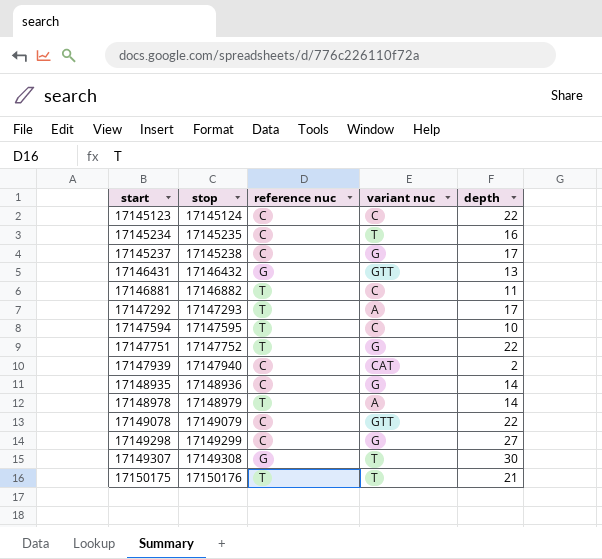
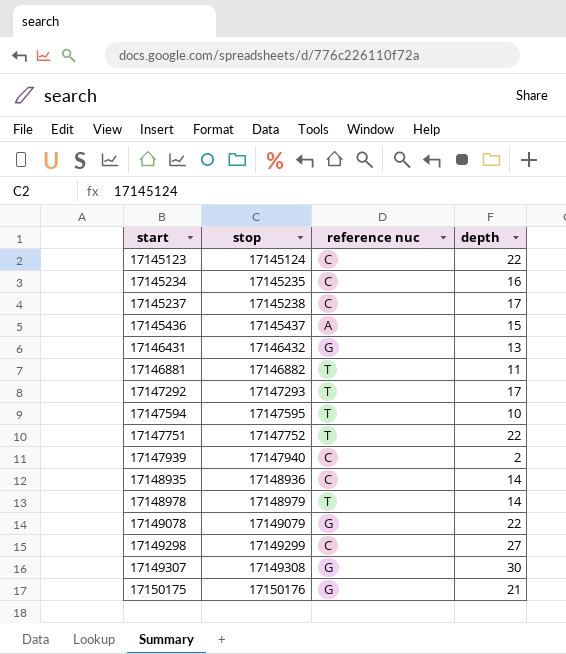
column variant nuc | position: 4 -> none
row 17145436: none -> 17145437 | A | 15
17149078 | reference nuc: C -> G
17150175 | reference nuc: T -> G

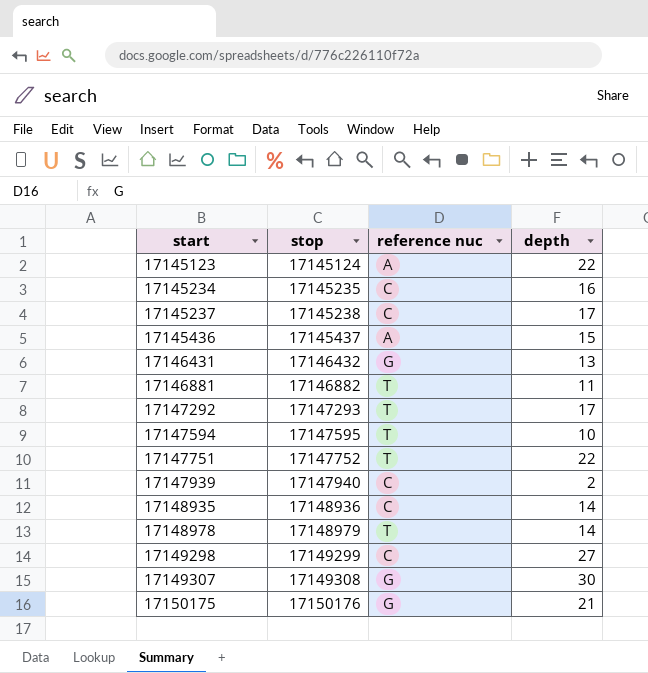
row 17149078: 17149079 | G | 22 -> none
17145123 | reference nuc: C -> A

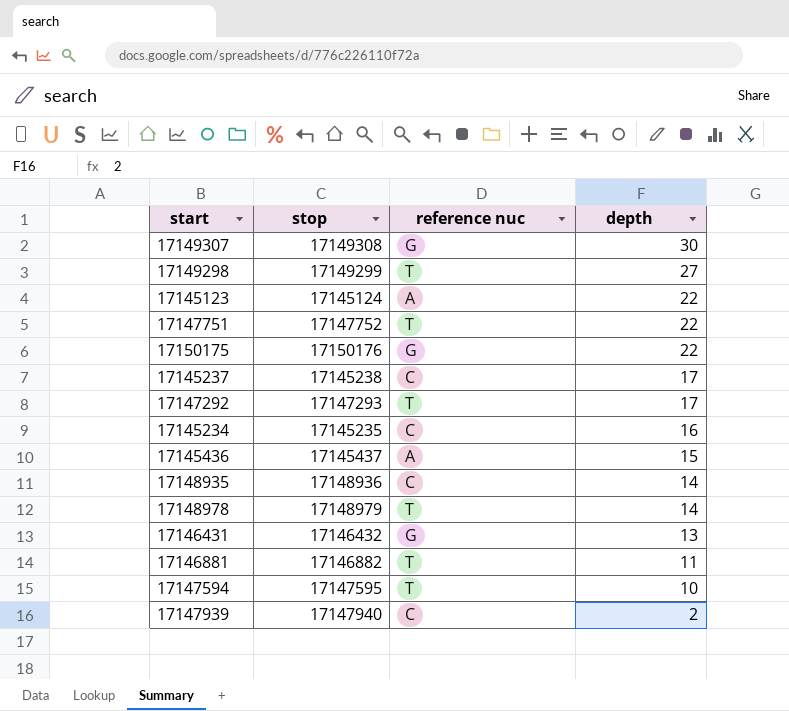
row order: start ascending -> depth descending
17149298 | reference nuc: C -> T
17150175 | depth: 21 -> 22

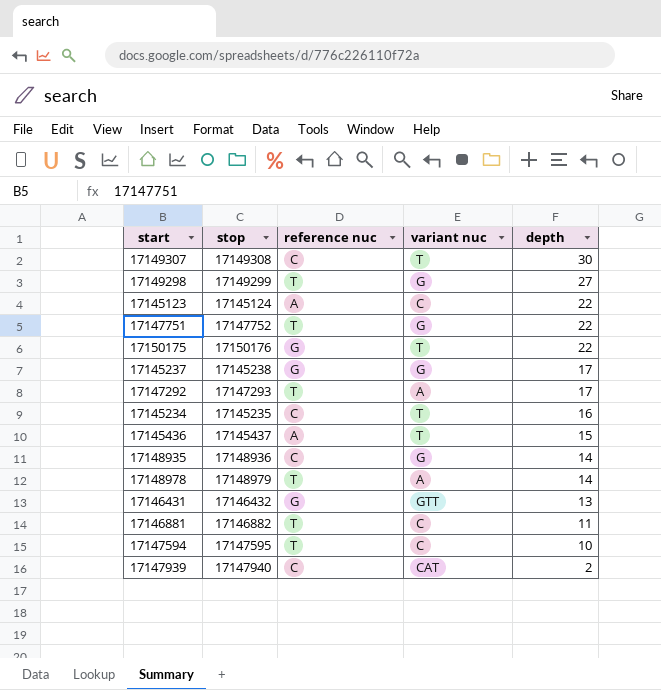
column variant nuc | position: none -> 4
17149307 | reference nuc: G -> C
17145237 | reference nuc: C -> G

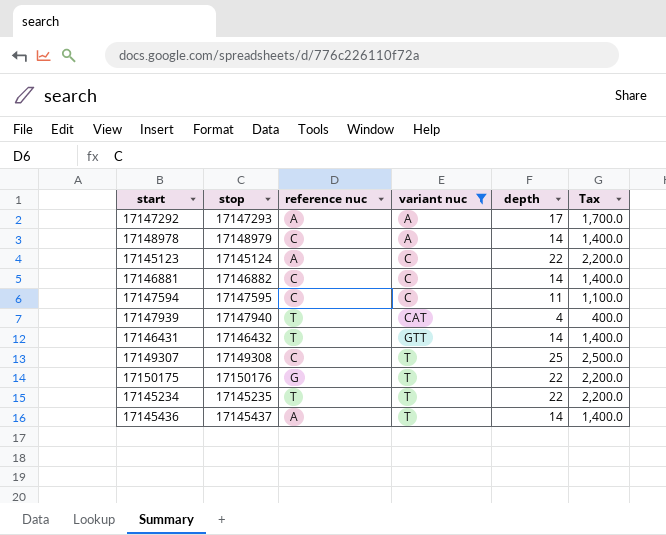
filter: none -> variant nuc != G
row order: depth descending -> variant nuc ascending
column Tax | formula: none -> [depth] * 100
17147292 | reference nuc: T -> A
17148978 | reference nuc: T -> C
17146881 | reference nuc: T -> C
17146881 | depth: 11 -> 14
17147594 | reference nuc: T -> C
17147594 | depth: 10 -> 11
17147939 | reference nuc: C -> T
17147939 | depth: 2 -> 4
17146431 | reference nuc: G -> T
17146431 | depth: 13 -> 14
17149307 | depth: 30 -> 25
17145234 | reference nuc: C -> T
17145234 | depth: 16 -> 22
17145436 | depth: 15 -> 14

